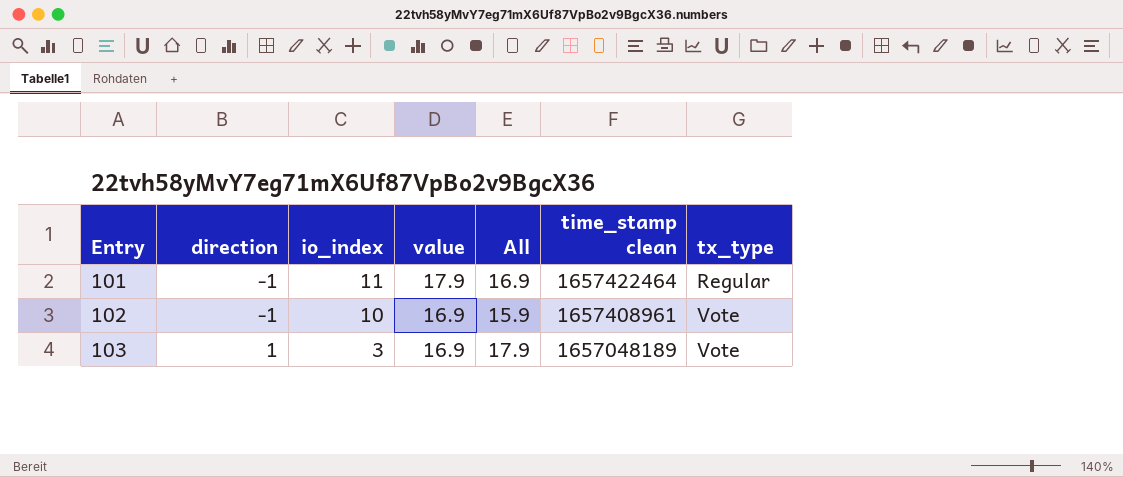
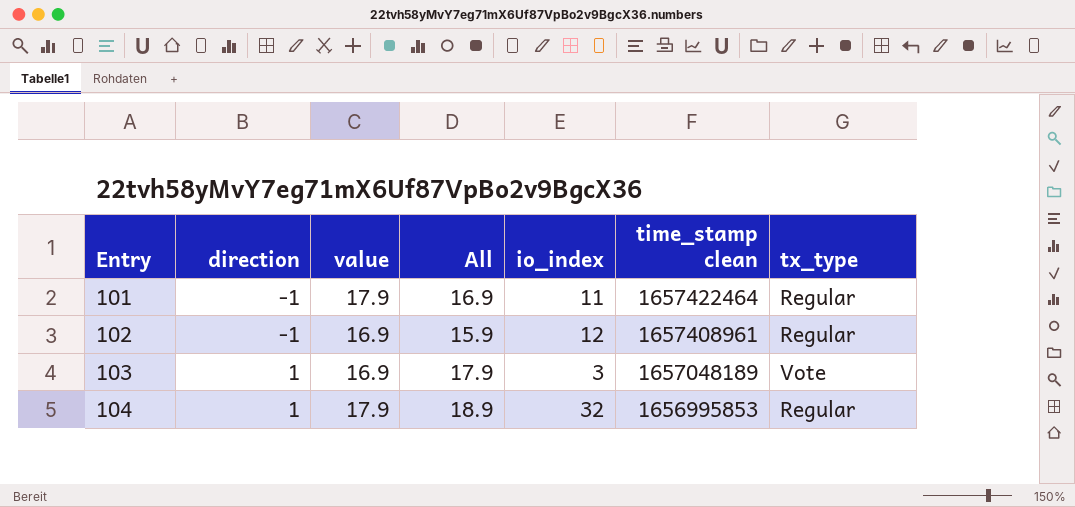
column io_index | position: 3 -> 5
102 | io_index: 10 -> 12
102 | tx_type: Vote -> Regular
row 104: none -> 1 | 17.9 | 18.9 | 32 | 1656995853 | Regular

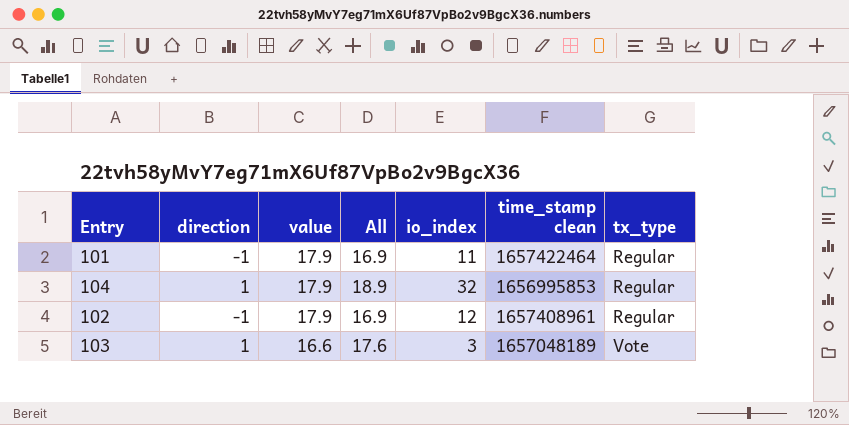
row order: Entry ascending -> value descending
102 | value: 16.9 -> 17.9
102 | All: 15.9 -> 16.9
103 | value: 16.9 -> 16.6
103 | All: 17.9 -> 17.6

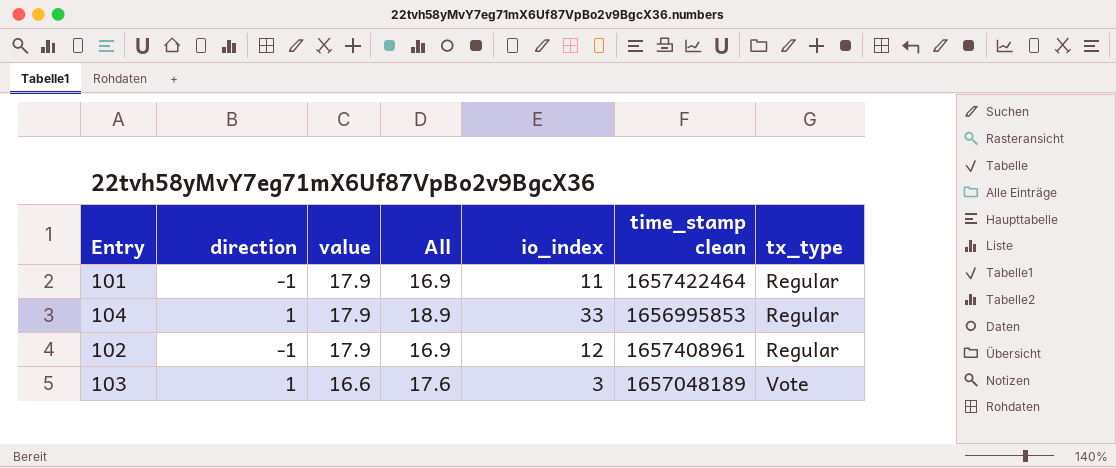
104 | io_index: 32 -> 33

